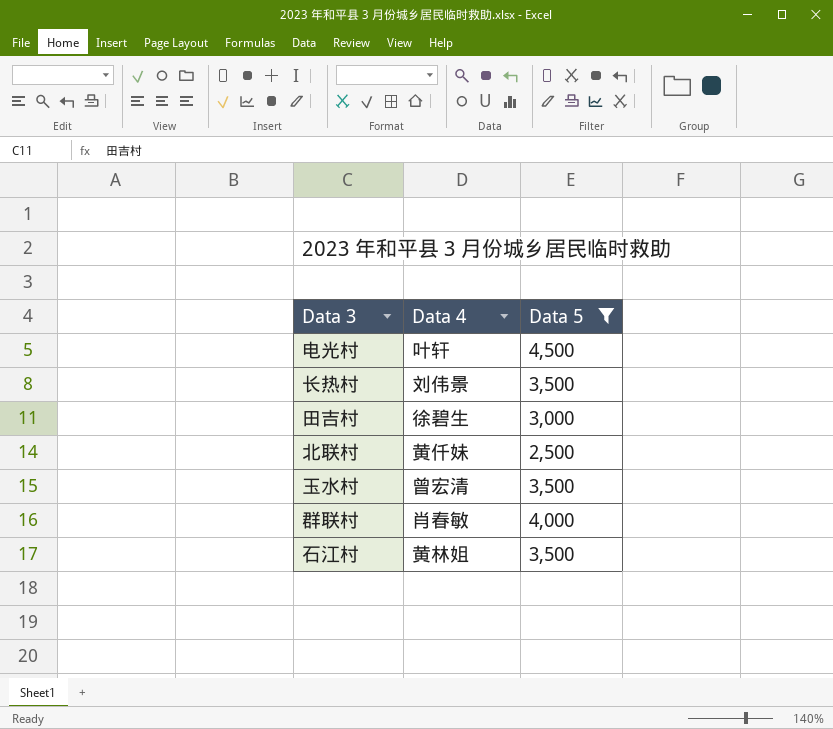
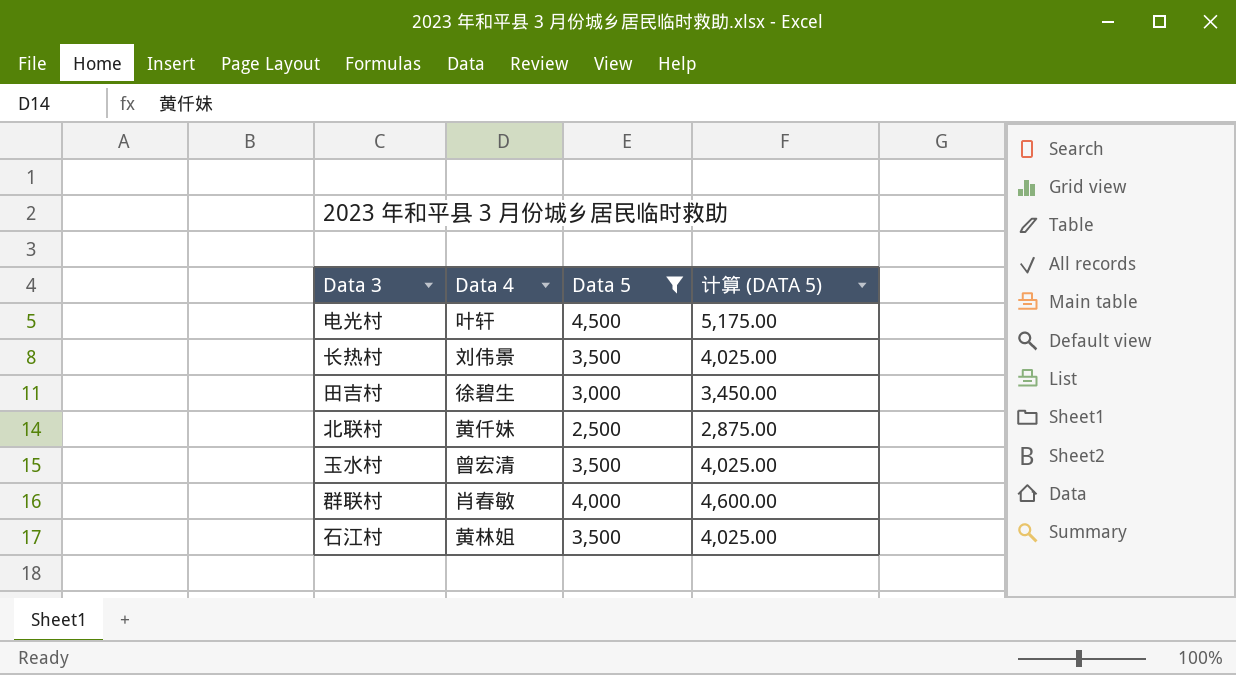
column 计算 (DATA 5) | formula: none -> [Data 5] * 1.15

